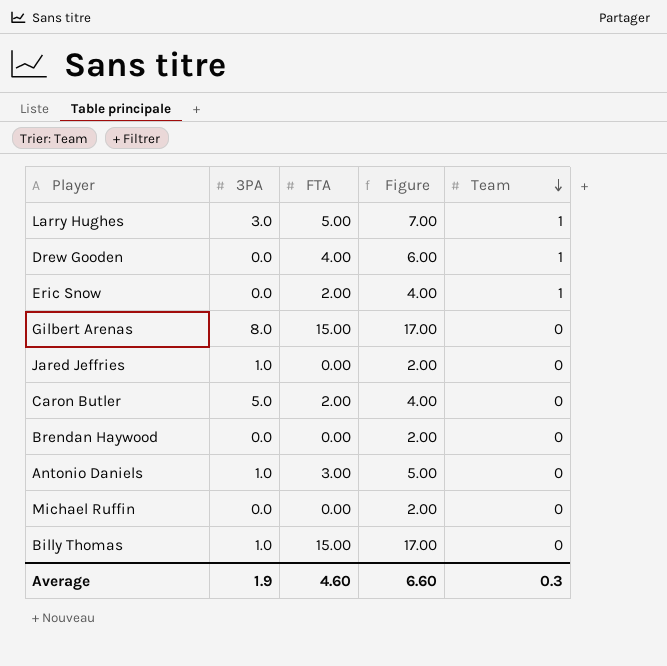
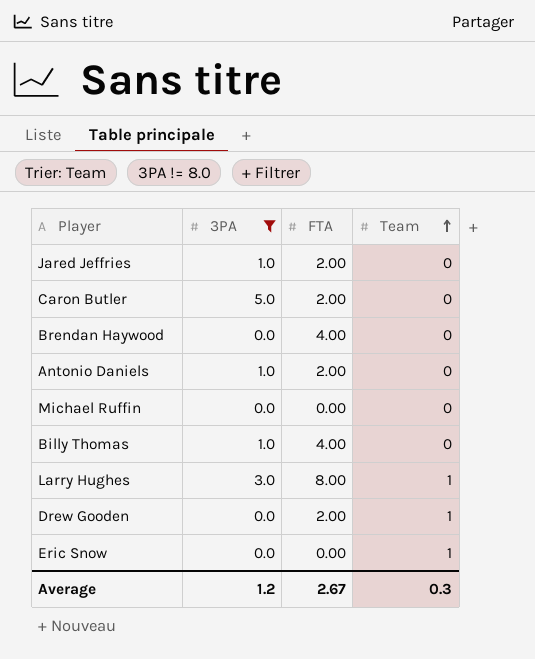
filter: none -> 3PA != 8.0
row order: Team descending -> Team ascending
column Figure | formula: [FTA] + 2 -> none
Jared Jeffries | FTA: 0.00 -> 2.00
Brendan Haywood | FTA: 0.00 -> 4.00
Antonio Daniels | FTA: 3.00 -> 2.00
Billy Thomas | FTA: 15.00 -> 4.00
Larry Hughes | FTA: 5.00 -> 8.00
Drew Gooden | FTA: 4.00 -> 2.00
Eric Snow | FTA: 2.00 -> 0.00
Average | 3PA: 1.9 -> 1.2
Average | FTA: 4.60 -> 2.67

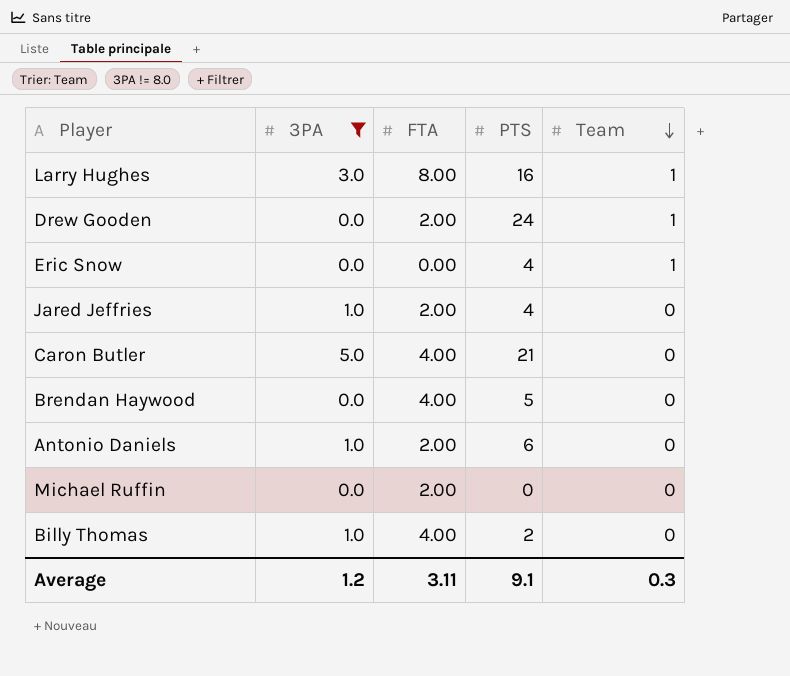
row order: Team ascending -> Team descending
column PTS | position: none -> 4
Caron Butler | FTA: 2.00 -> 4.00
Michael Ruffin | FTA: 0.00 -> 2.00
Average | FTA: 2.67 -> 3.11

